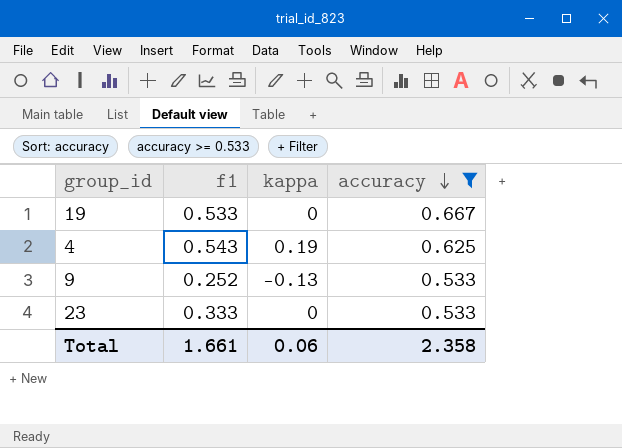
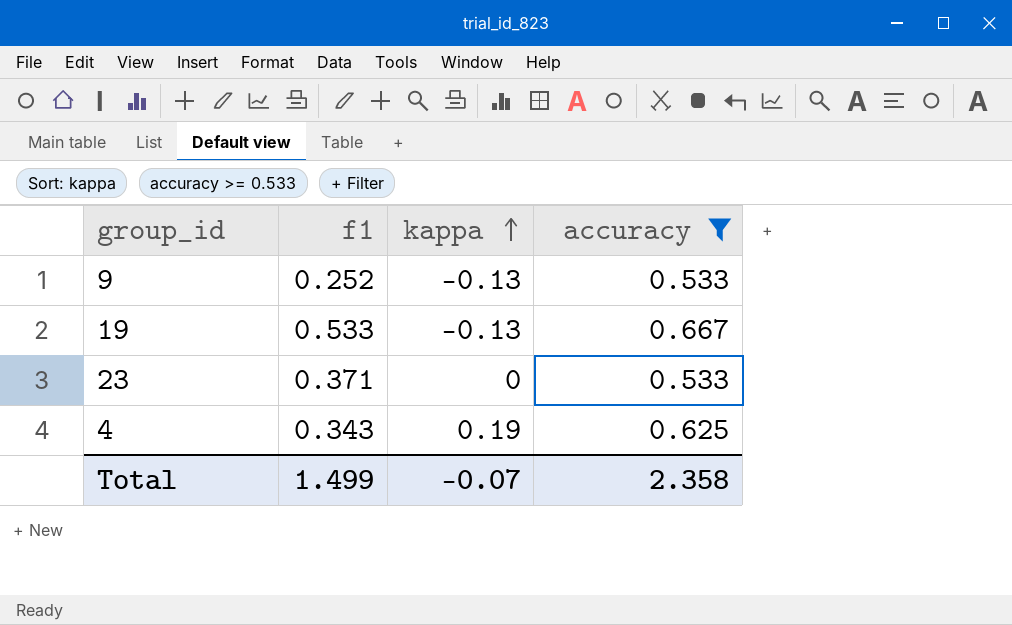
row order: accuracy descending -> kappa ascending
19 | kappa: 0 -> -0.13
23 | f1: 0.333 -> 0.371
4 | f1: 0.543 -> 0.343
Total | f1: 1.661 -> 1.499
Total | kappa: 0.06 -> -0.07

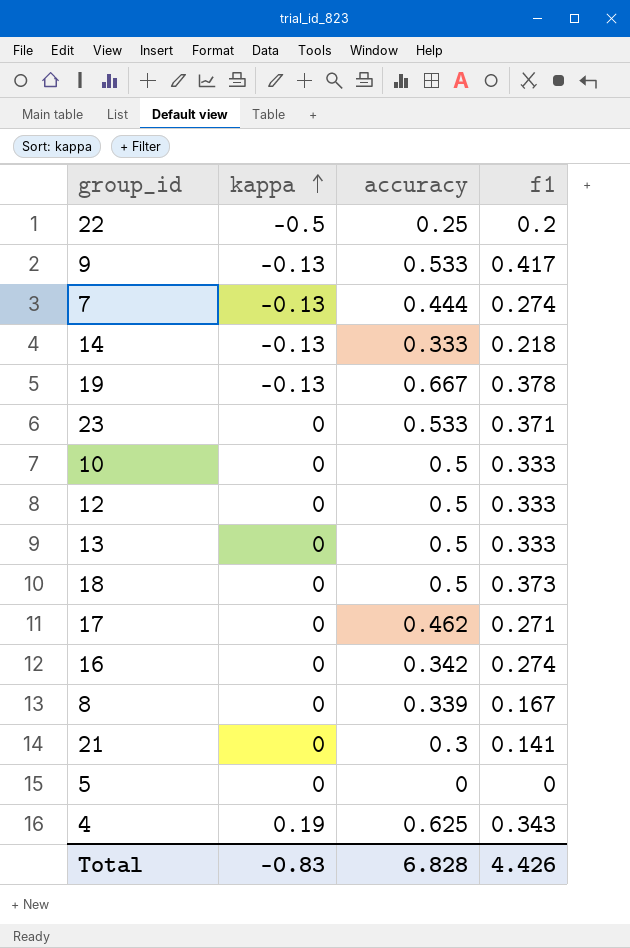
filter: accuracy >= 0.533 -> none
column f1 | position: 2 -> 4
9 | f1: 0.252 -> 0.417
19 | f1: 0.533 -> 0.378
Total | kappa: -0.07 -> -0.83
Total | accuracy: 2.358 -> 6.828
Total | f1: 1.499 -> 4.426

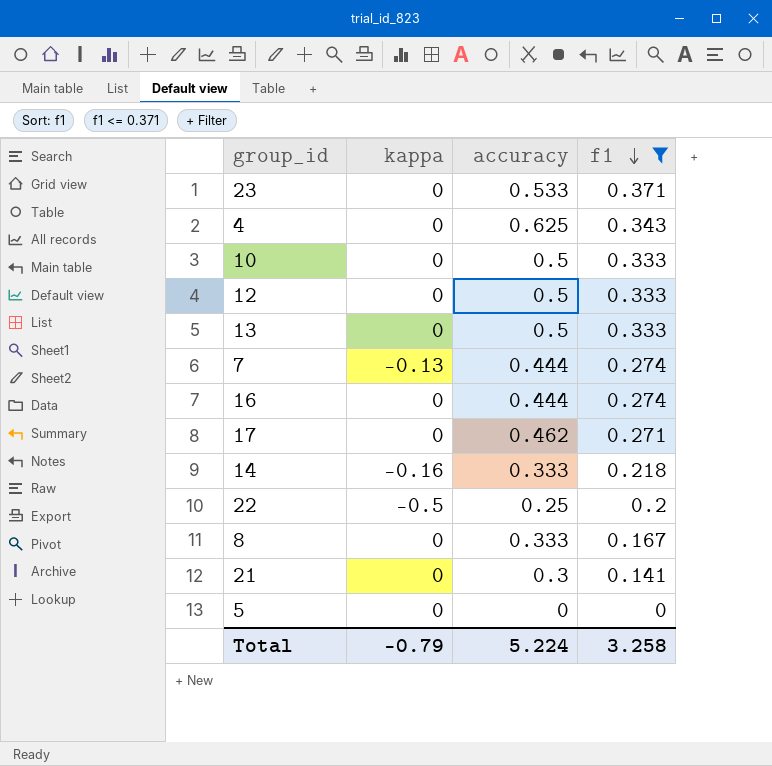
filter: none -> f1 <= 0.371
row order: kappa ascending -> f1 descending
4 | kappa: 0.19 -> 0
16 | accuracy: 0.342 -> 0.444
14 | kappa: -0.13 -> -0.16
8 | accuracy: 0.339 -> 0.333
Total | kappa: -0.83 -> -0.79
Total | accuracy: 6.828 -> 5.224
Total | f1: 4.426 -> 3.258

